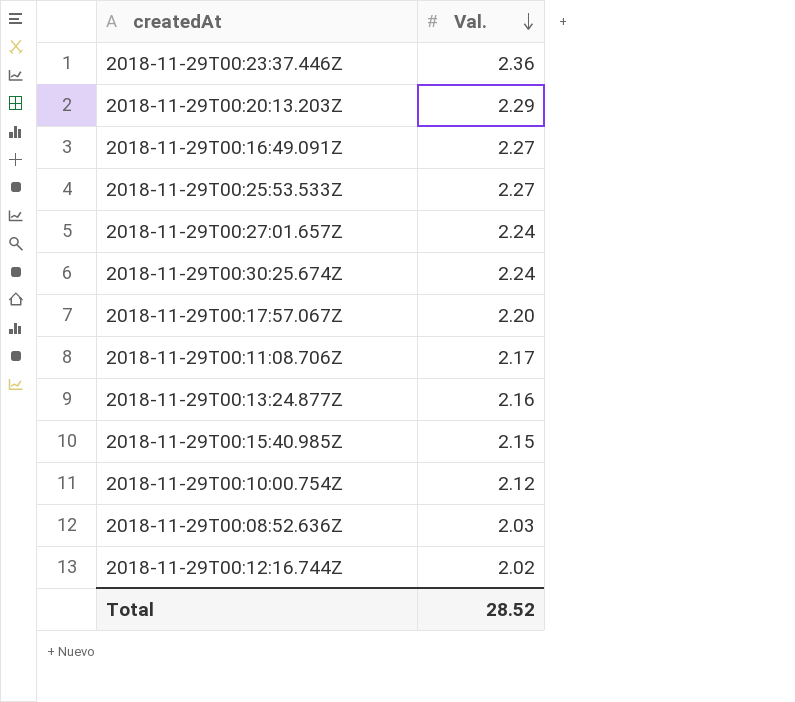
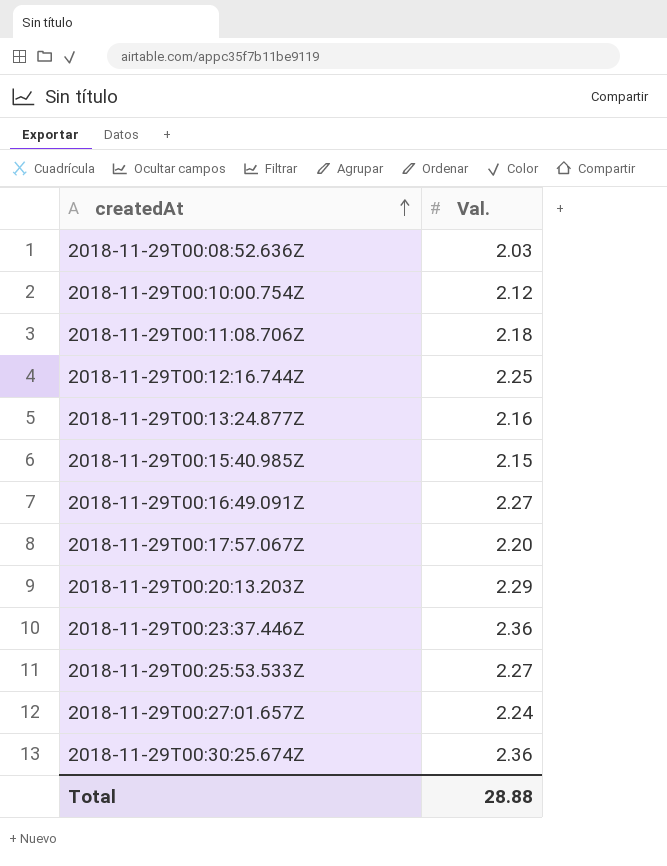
row order: Val. descending -> createdAt ascending
2018-11-29T00:11:08.706Z | Val.: 2.17 -> 2.18
2018-11-29T00:12:16.744Z | Val.: 2.02 -> 2.25
2018-11-29T00:30:25.674Z | Val.: 2.24 -> 2.36
Total | Val.: 28.52 -> 28.88

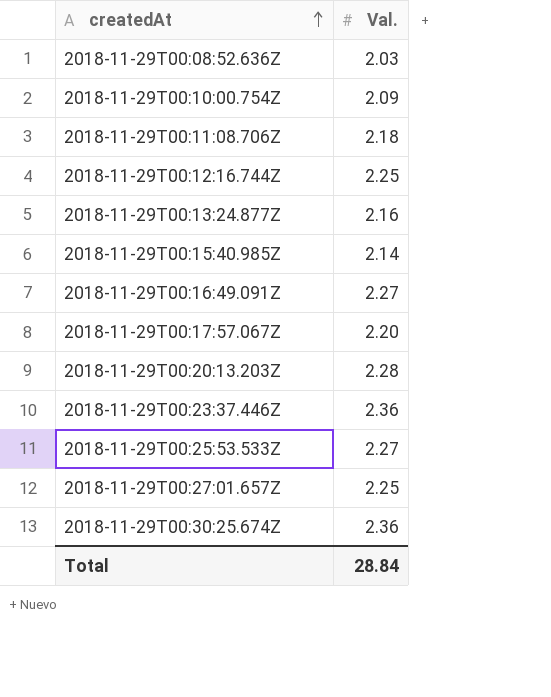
2018-11-29T00:10:00.754Z | Val.: 2.12 -> 2.09
2018-11-29T00:15:40.985Z | Val.: 2.15 -> 2.14
2018-11-29T00:20:13.203Z | Val.: 2.29 -> 2.28
2018-11-29T00:27:01.657Z | Val.: 2.24 -> 2.25
Total | Val.: 28.88 -> 28.84

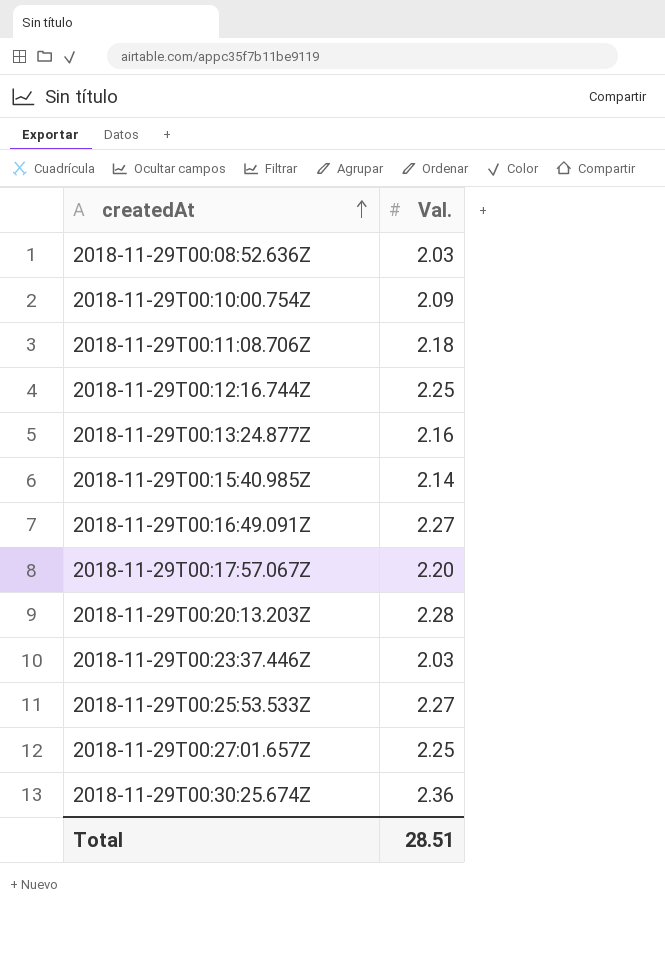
2018-11-29T00:23:37.446Z | Val.: 2.36 -> 2.03
Total | Val.: 28.84 -> 28.51

